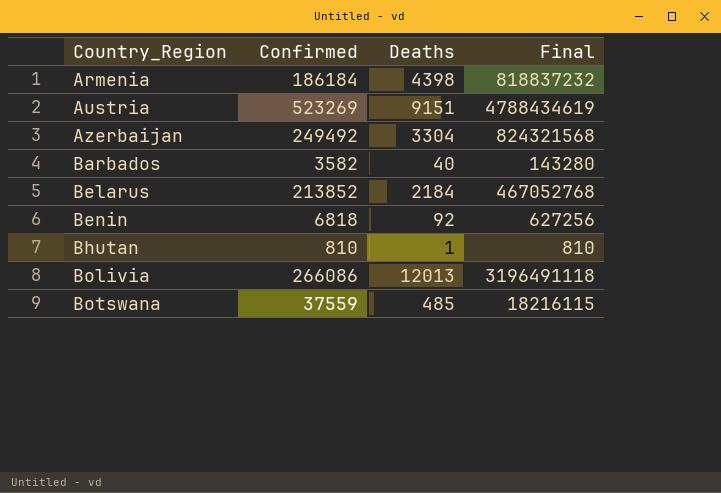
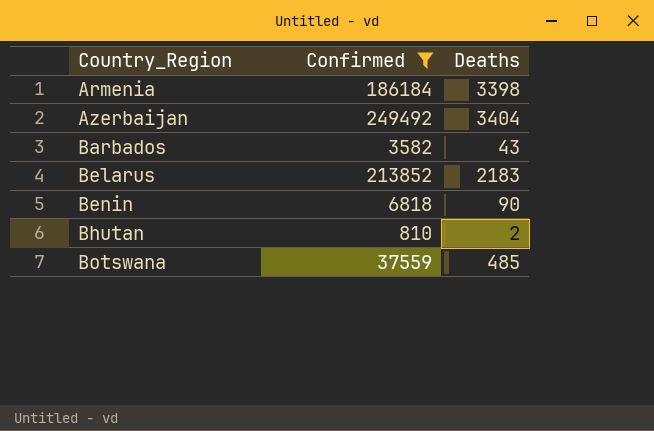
filter: none -> Confirmed <= 249492
column Final | formula: [Confirmed] * [Deaths] -> none
Armenia | Deaths: 4398 -> 3398
Azerbaijan | Deaths: 3304 -> 3404
Barbados | Deaths: 40 -> 43
Belarus | Deaths: 2184 -> 2183
Benin | Deaths: 92 -> 90
Bhutan | Deaths: 1 -> 2

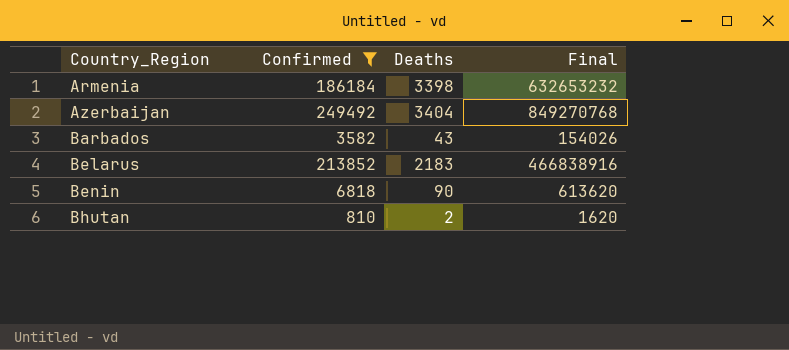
column Final | formula: none -> [Confirmed] * [Deaths]
row Botswana: 37559 | 485 -> none

